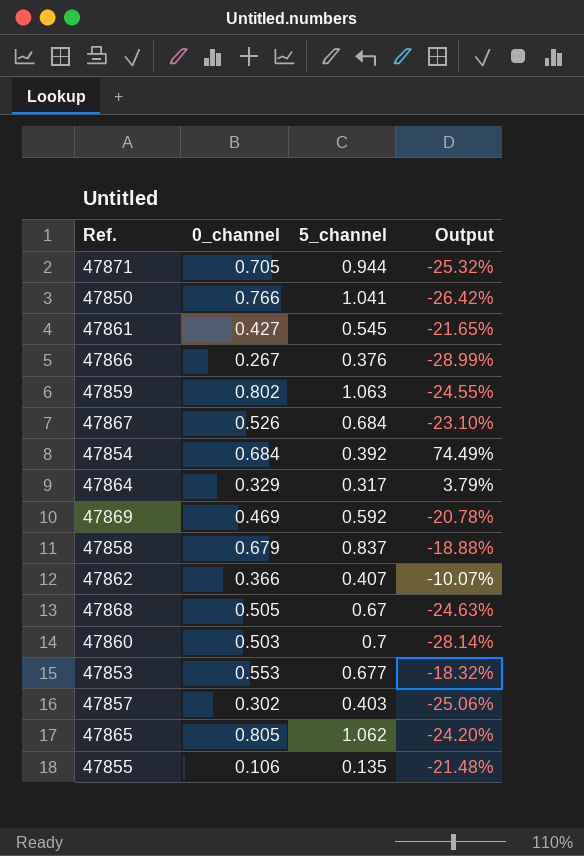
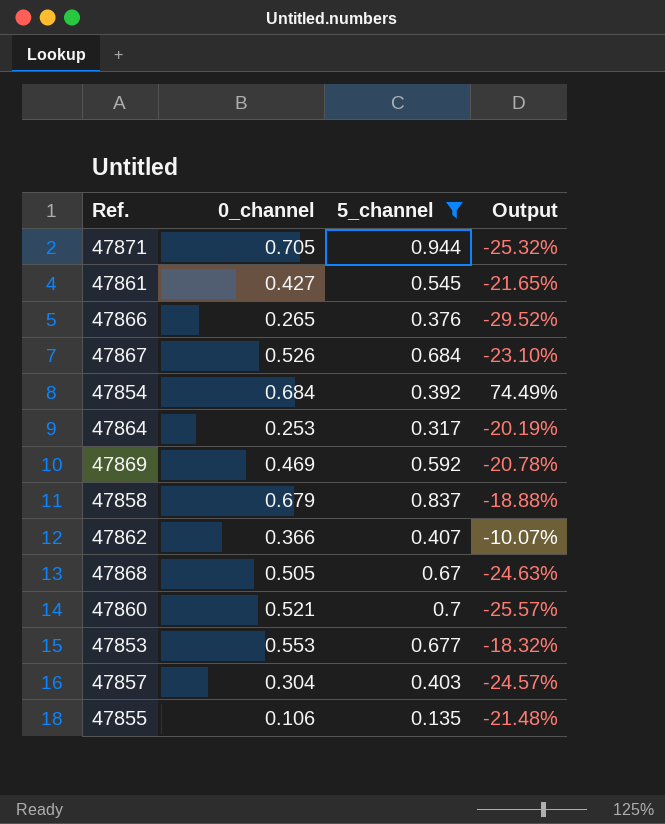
filter: none -> 5_channel <= 0.944
47866 | 0_channel: 0.267 -> 0.265
47866 | Output: -28.99% -> -29.52%
47864 | 0_channel: 0.329 -> 0.253
47864 | Output: 3.79% -> -20.19%
47860 | 0_channel: 0.503 -> 0.521
47860 | Output: -28.14% -> -25.57%
47857 | 0_channel: 0.302 -> 0.304
47857 | Output: -25.06% -> -24.57%

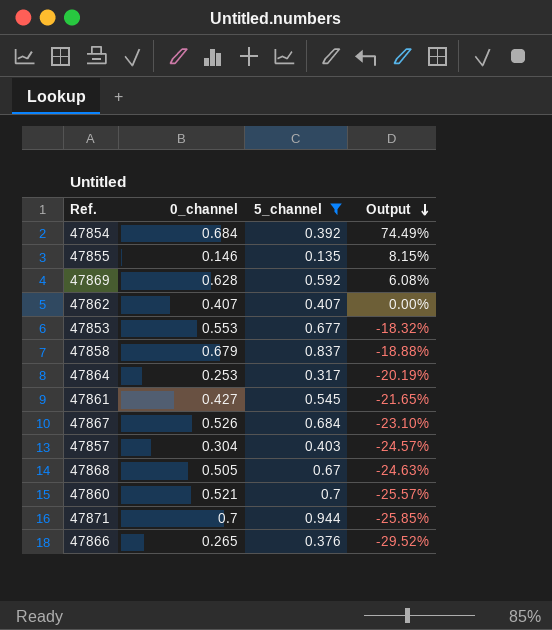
row order: none -> Output descending
47855 | 0_channel: 0.106 -> 0.146
47855 | Output: -21.48% -> 8.15%
47869 | 0_channel: 0.469 -> 0.628
47869 | Output: -20.78% -> 6.08%
47862 | 0_channel: 0.366 -> 0.407
47862 | Output: -10.07% -> 0.00%
47871 | 0_channel: 0.705 -> 0.7
47871 | Output: -25.32% -> -25.85%

